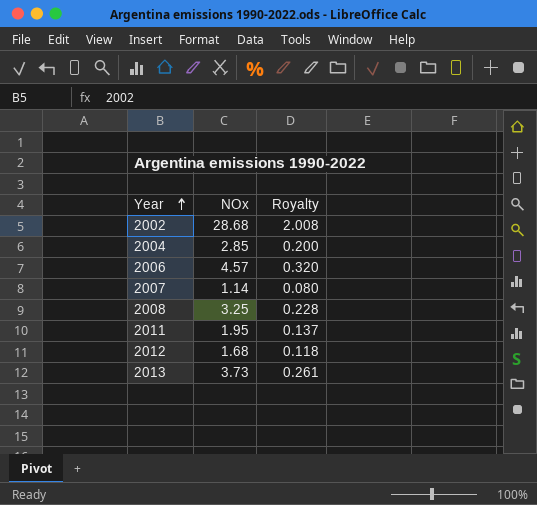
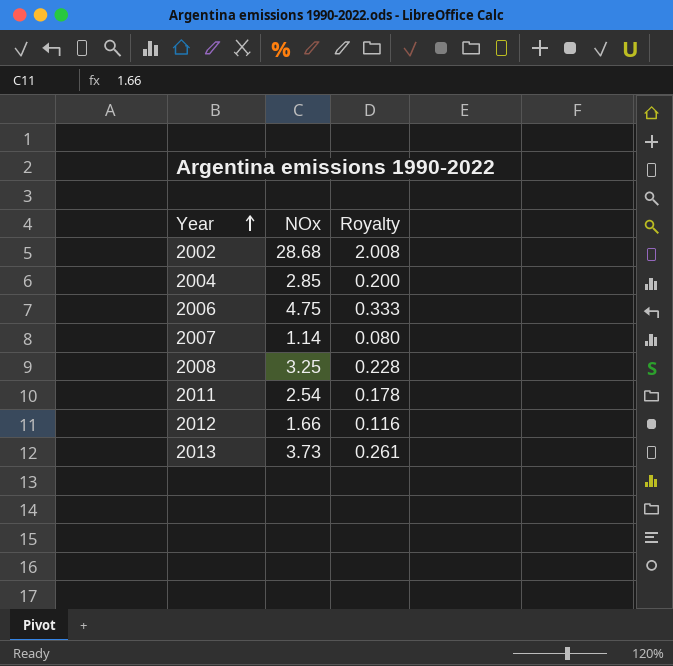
2006 | NOx: 4.57 -> 4.75
2006 | Royalty: 0.320 -> 0.333
2011 | NOx: 1.95 -> 2.54
2011 | Royalty: 0.137 -> 0.178
2012 | NOx: 1.68 -> 1.66
2012 | Royalty: 0.118 -> 0.116

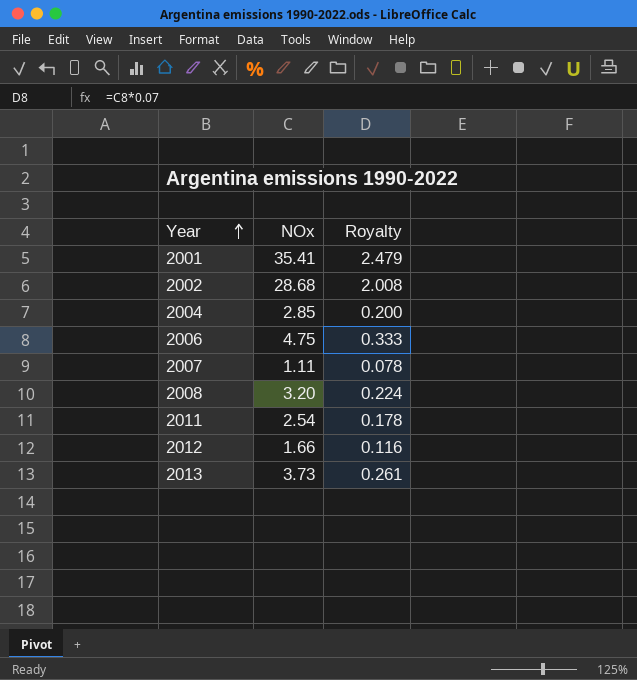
row 2001: none -> 35.41 | 2.479
2007 | NOx: 1.14 -> 1.11
2007 | Royalty: 0.080 -> 0.078
2008 | NOx: 3.25 -> 3.20
2008 | Royalty: 0.228 -> 0.224

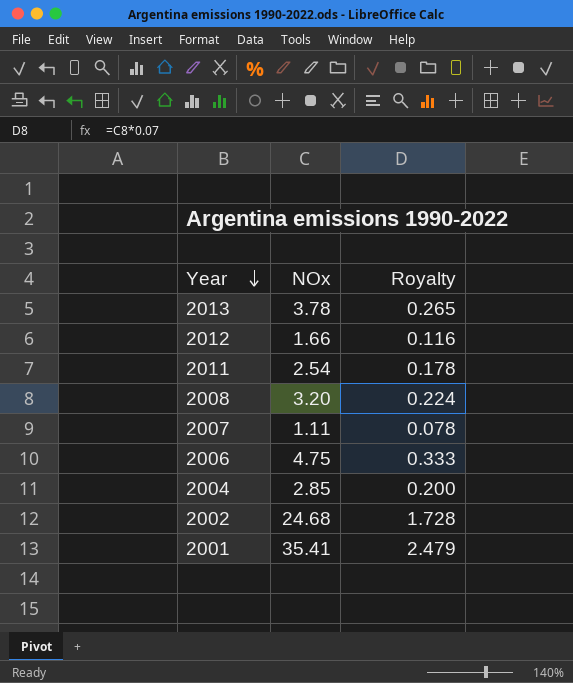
row order: Year ascending -> Year descending
2013 | NOx: 3.73 -> 3.78
2013 | Royalty: 0.261 -> 0.265
2002 | NOx: 28.68 -> 24.68
2002 | Royalty: 2.008 -> 1.728

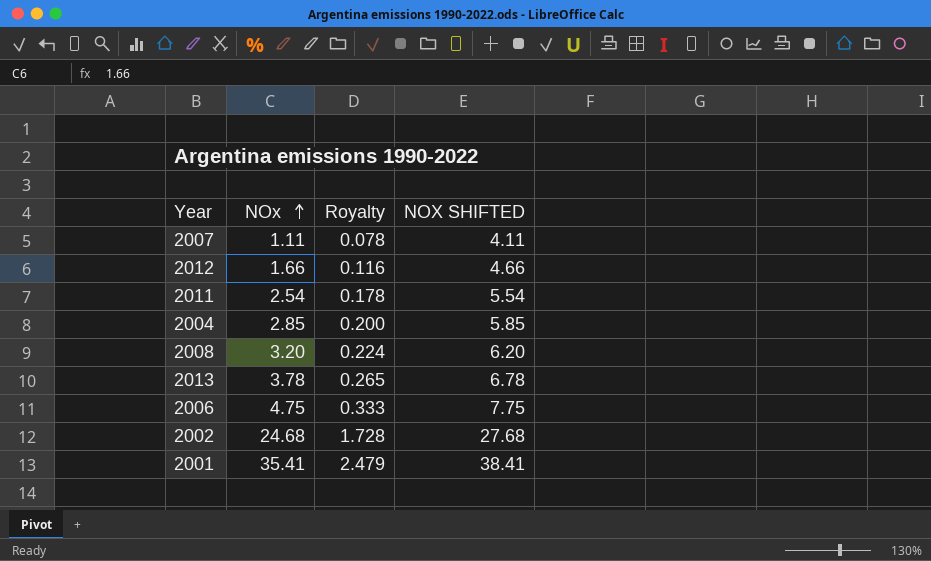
row order: Year descending -> NOx ascending
column NOX SHIFTED | formula: none -> [NOx] + 3

